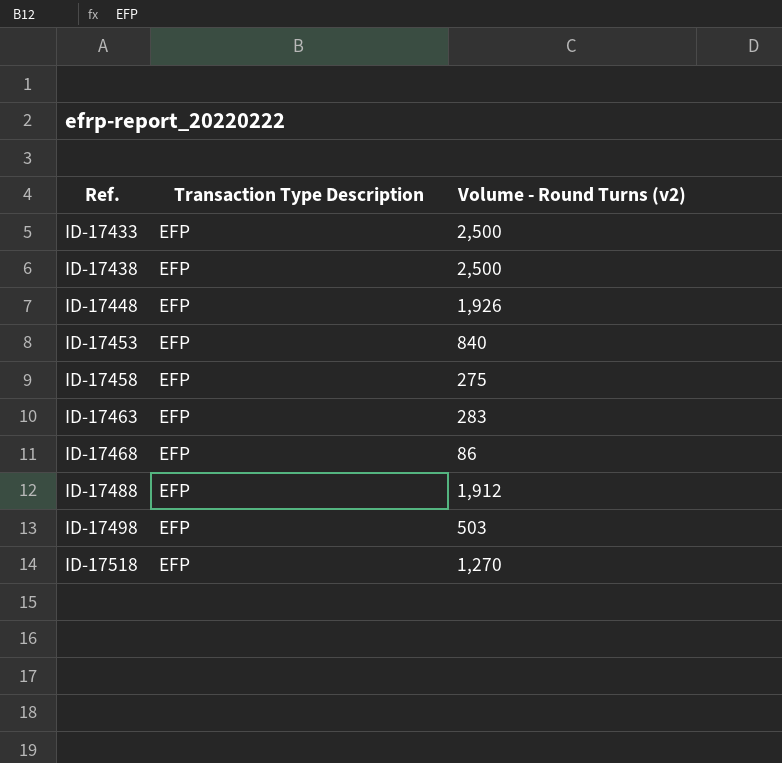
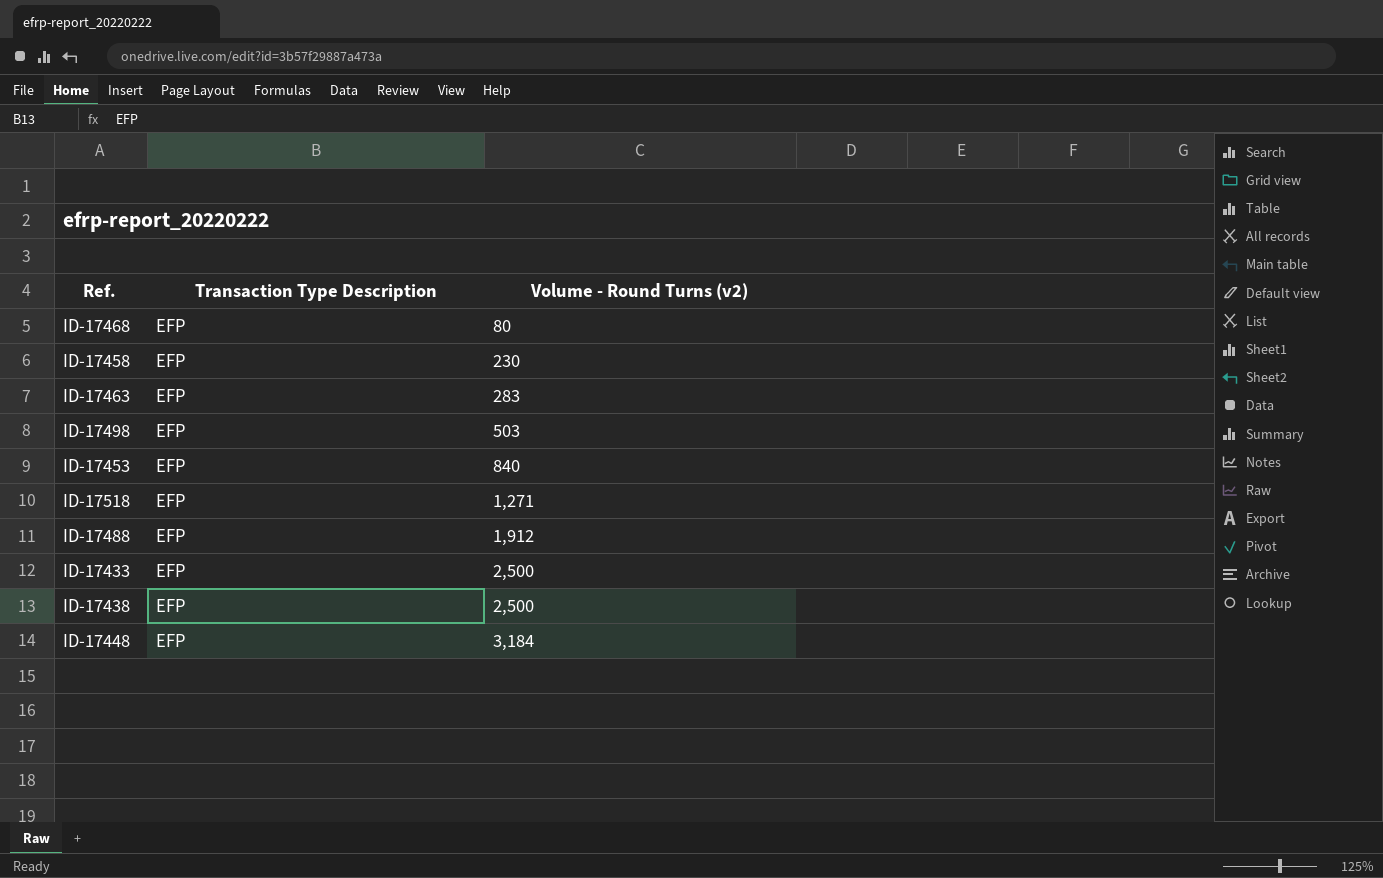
row order: Ref. ascending -> Volume - Round Turns (v2) ascending
ID-17468 | Volume - Round Turns (v2): 86 -> 80
ID-17458 | Volume - Round Turns (v2): 275 -> 230
ID-17518 | Volume - Round Turns (v2): 1,270 -> 1,271
ID-17448 | Volume - Round Turns (v2): 1,926 -> 3,184

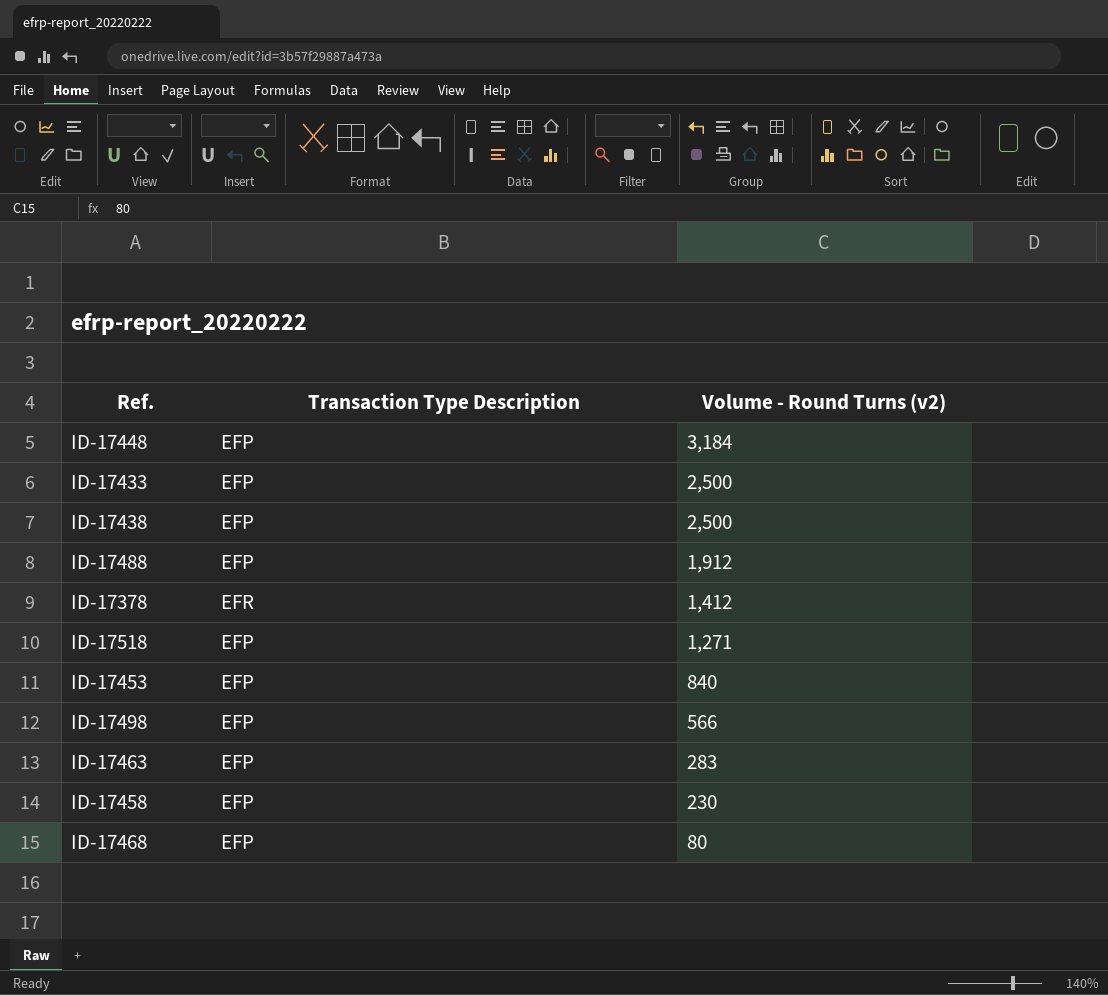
row order: Volume - Round Turns (v2) ascending -> Volume - Round Turns (v2) descending
row ID-17378: none -> EFR | 1,412
ID-17498 | Volume - Round Turns (v2): 503 -> 566

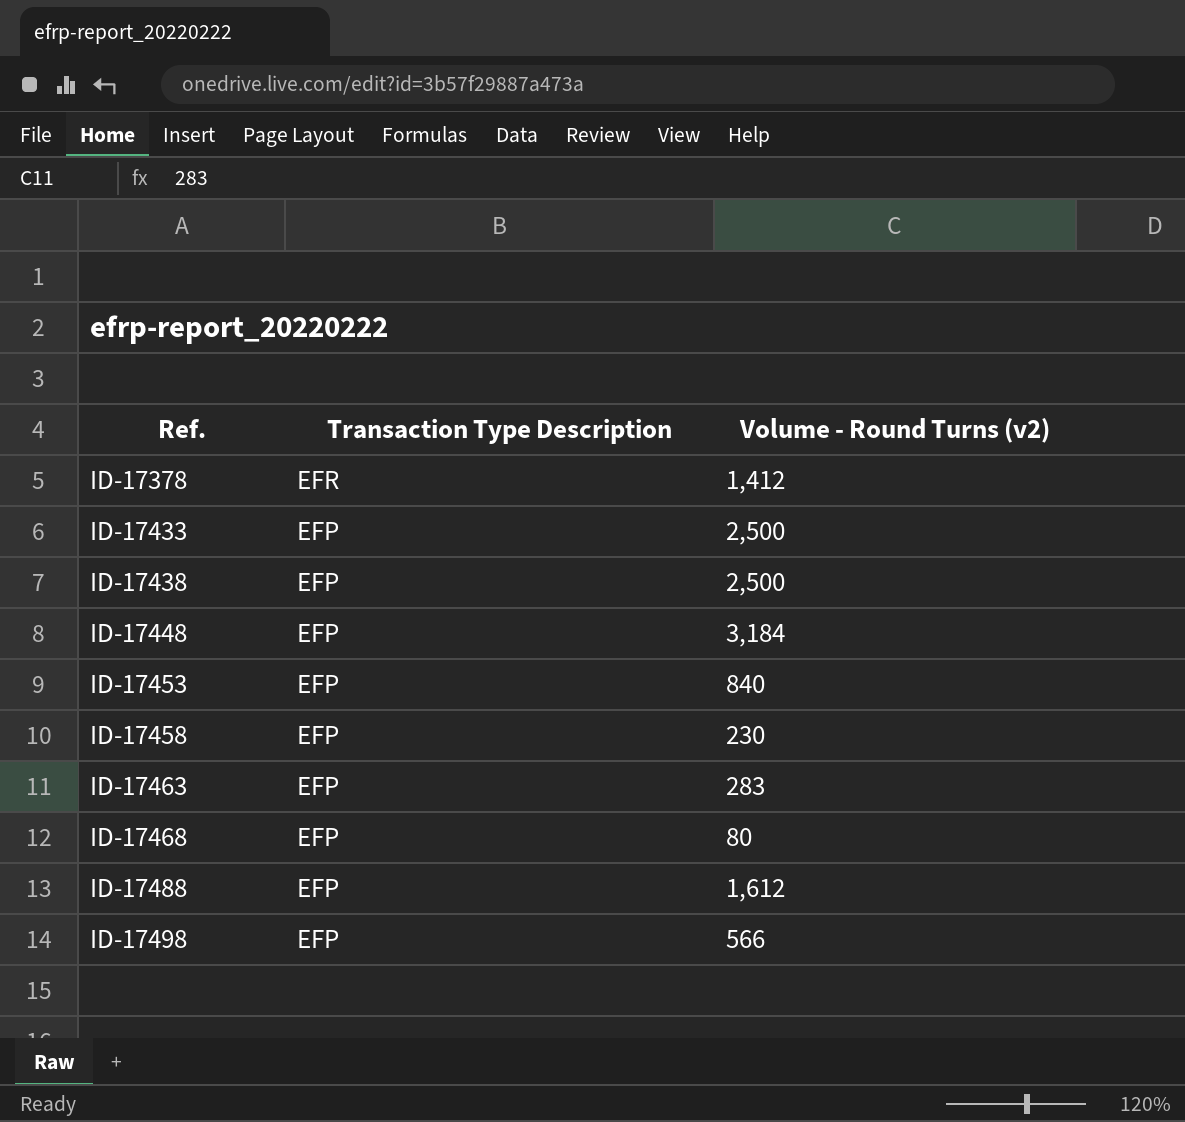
row order: Volume - Round Turns (v2) descending -> Ref. ascending
row ID-17518: EFP | 1,271 -> none
ID-17488 | Volume - Round Turns (v2): 1,912 -> 1,612

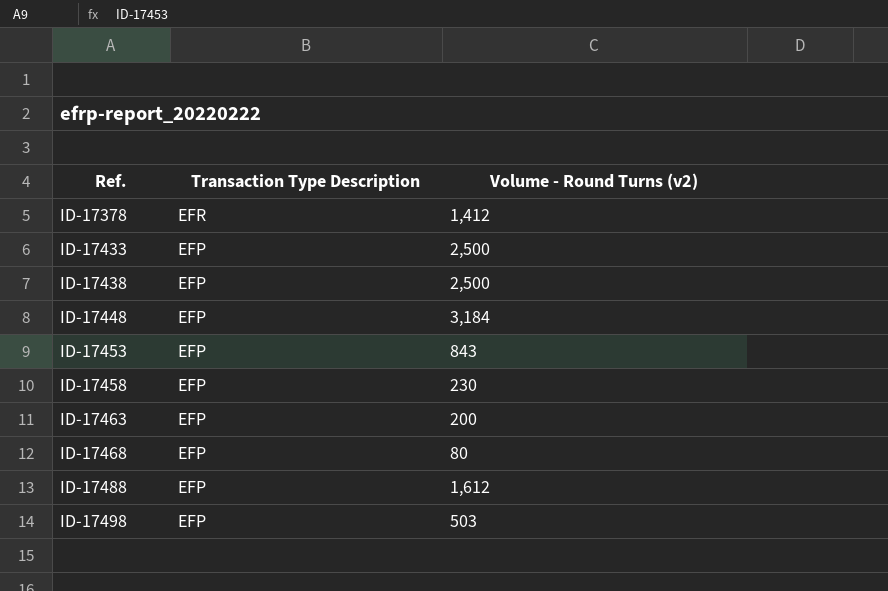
ID-17453 | Volume - Round Turns (v2): 840 -> 843
ID-17463 | Volume - Round Turns (v2): 283 -> 200
ID-17498 | Volume - Round Turns (v2): 566 -> 503

